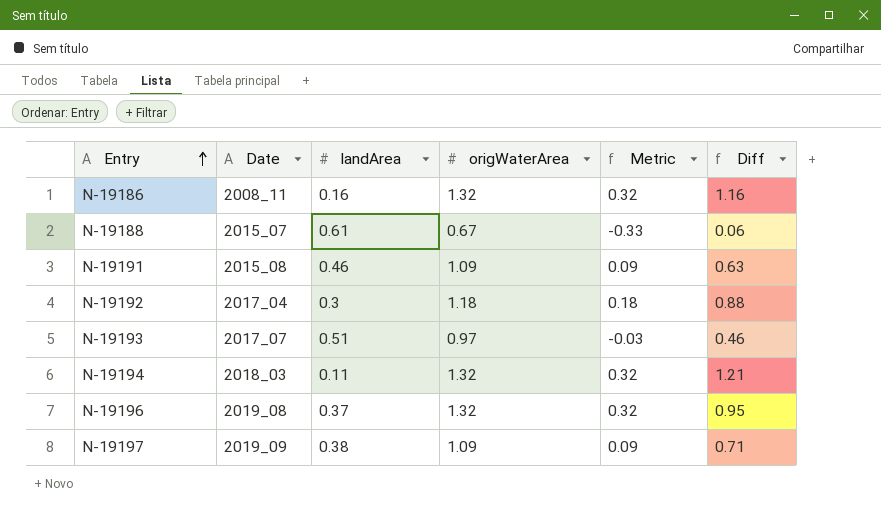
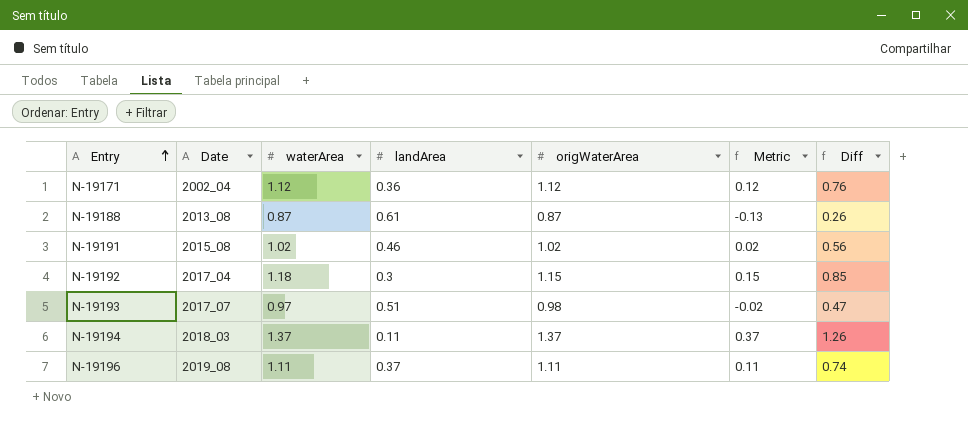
column waterArea | position: none -> 3
row N-19186: 2008_11 | 0.16 | 1.32 | 0.32 | 1.16 -> none
row N-19197: 2019_09 | 0.38 | 1.09 | 0.09 | 0.71 -> none
row N-19171: none -> 2002_04 | 1.12 | 0.36 | 1.12 | 0.12 | 0.76
N-19188 | Date: 2015_07 -> 2013_08
N-19188 | origWaterArea: 0.67 -> 0.87
N-19188 | Metric: -0.33 -> -0.13
N-19188 | Diff: 0.06 -> 0.26
N-19191 | origWaterArea: 1.09 -> 1.02
N-19191 | Metric: 0.09 -> 0.02
N-19191 | Diff: 0.63 -> 0.56
N-19192 | origWaterArea: 1.18 -> 1.15
N-19192 | Metric: 0.18 -> 0.15
N-19192 | Diff: 0.88 -> 0.85
N-19193 | origWaterArea: 0.97 -> 0.98
N-19193 | Metric: -0.03 -> -0.02
N-19193 | Diff: 0.46 -> 0.47
N-19194 | origWaterArea: 1.32 -> 1.37
N-19194 | Metric: 0.32 -> 0.37
N-19194 | Diff: 1.21 -> 1.26
N-19196 | origWaterArea: 1.32 -> 1.11
N-19196 | Metric: 0.32 -> 0.11
N-19196 | Diff: 0.95 -> 0.74

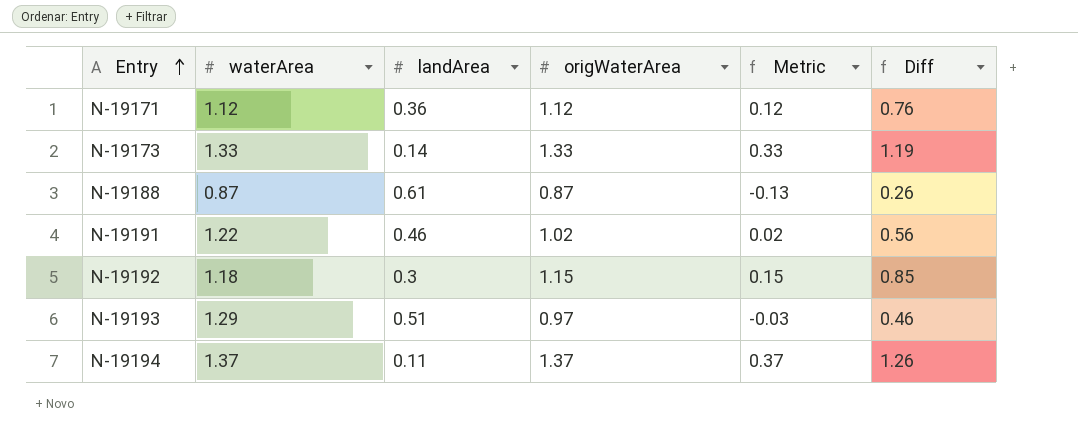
column Date | position: 2 -> none
row N-19196: 2019_08 | 1.11 | 0.37 | 1.11 | 0.11 | 0.74 -> none
row N-19173: none -> 1.33 | 0.14 | 1.33 | 0.33 | 1.19
N-19191 | waterArea: 1.02 -> 1.22
N-19193 | waterArea: 0.97 -> 1.29
N-19193 | origWaterArea: 0.98 -> 0.97
N-19193 | Metric: -0.02 -> -0.03
N-19193 | Diff: 0.47 -> 0.46

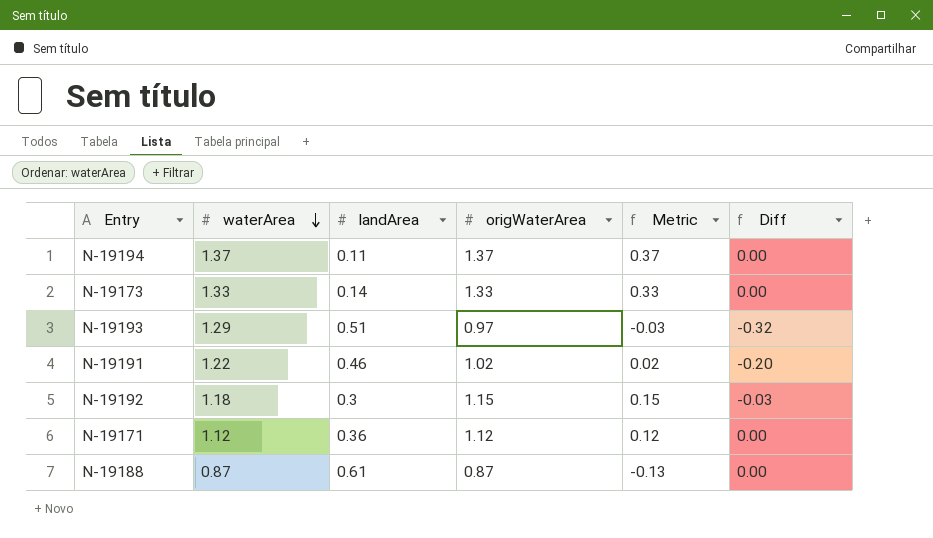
row order: Entry ascending -> waterArea descending
column Diff | formula: [origWaterArea] - [landArea] -> [origWaterArea] - [waterArea]

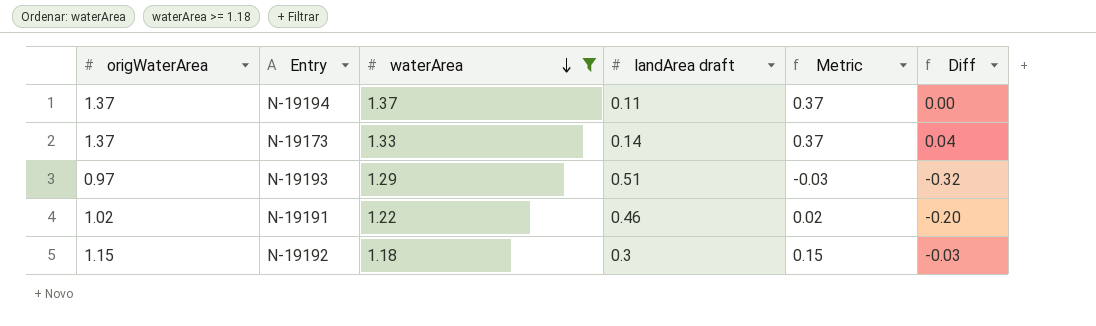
filter: none -> waterArea >= 1.18
column origWaterArea | position: 4 -> 1
column name: landArea -> landArea draft
N-19173 | origWaterArea: 1.33 -> 1.37
N-19173 | Metric: 0.33 -> 0.37
N-19173 | Diff: 0.00 -> 0.04

